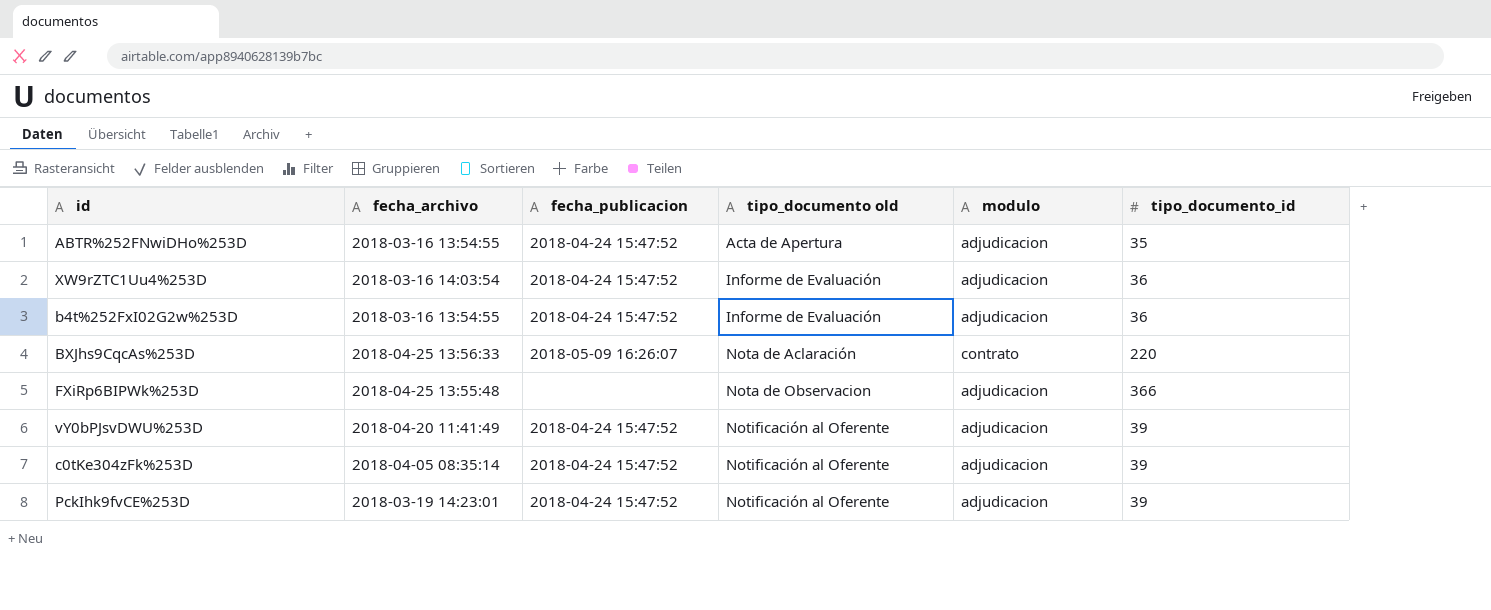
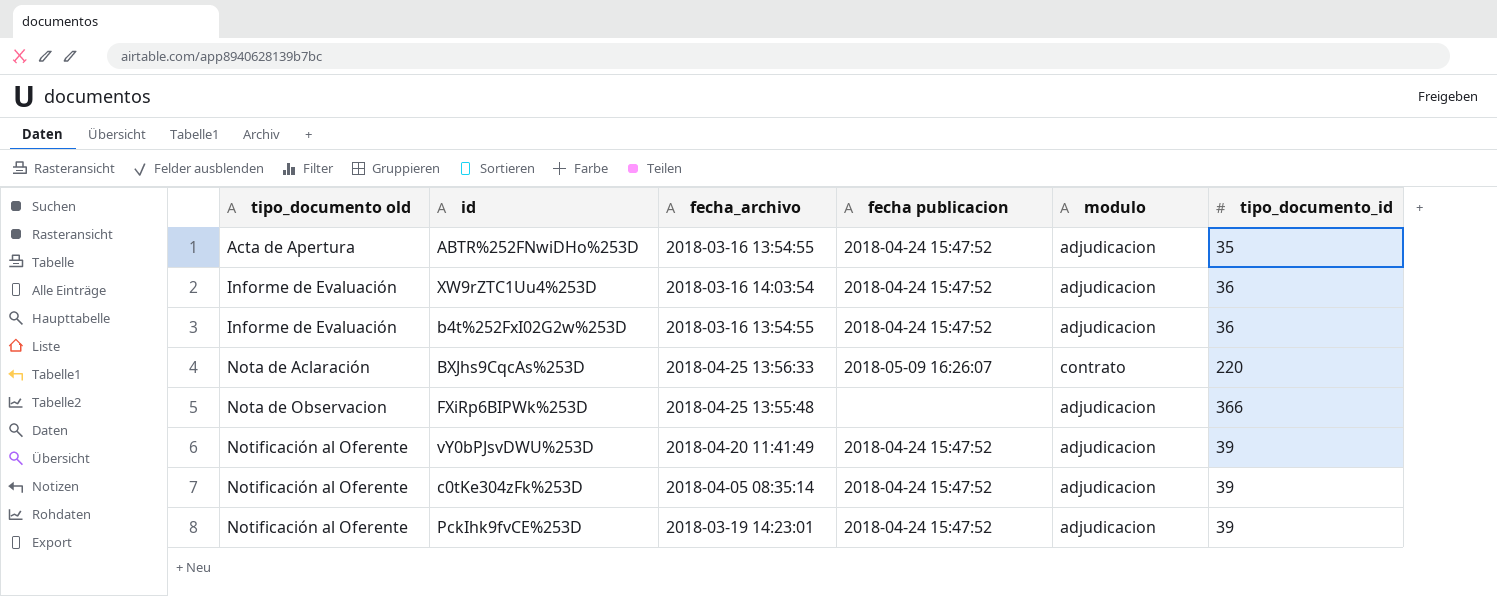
column tipo_documento old | position: 4 -> 1
column name: fecha_publicacion -> fecha publicacion

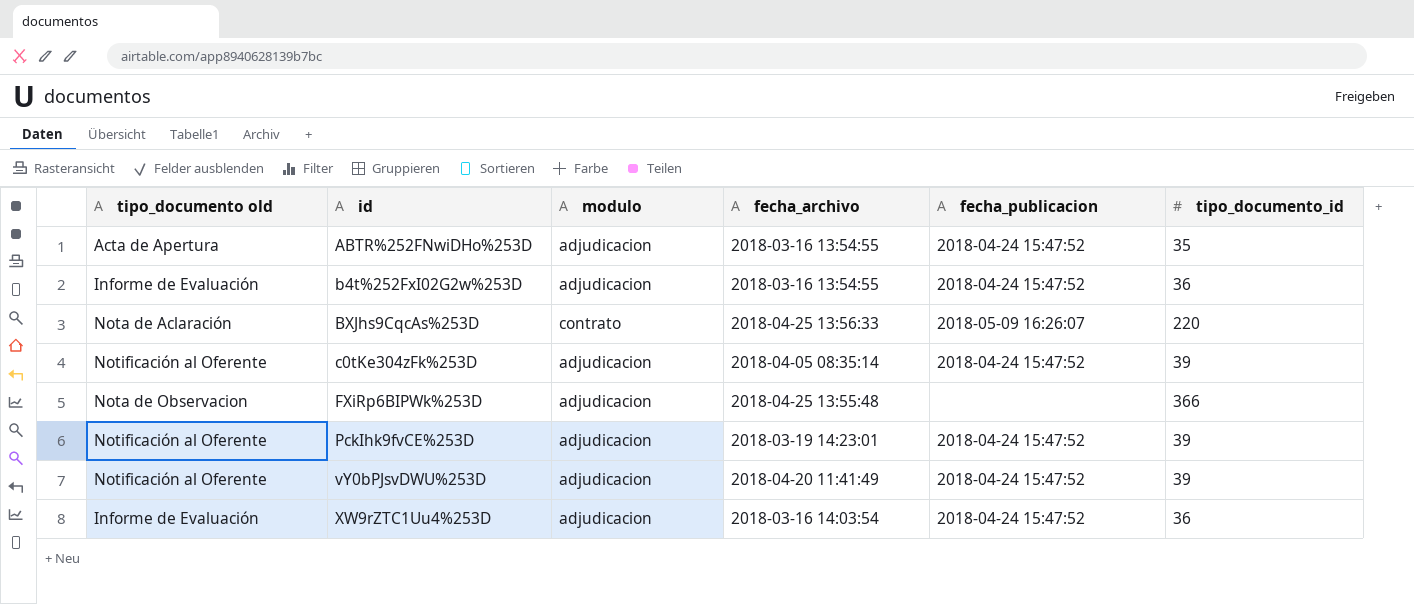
row order: tipo_documento old ascending -> id ascending
column modulo | position: 5 -> 3
column name: fecha publicacion -> fecha_publicacion

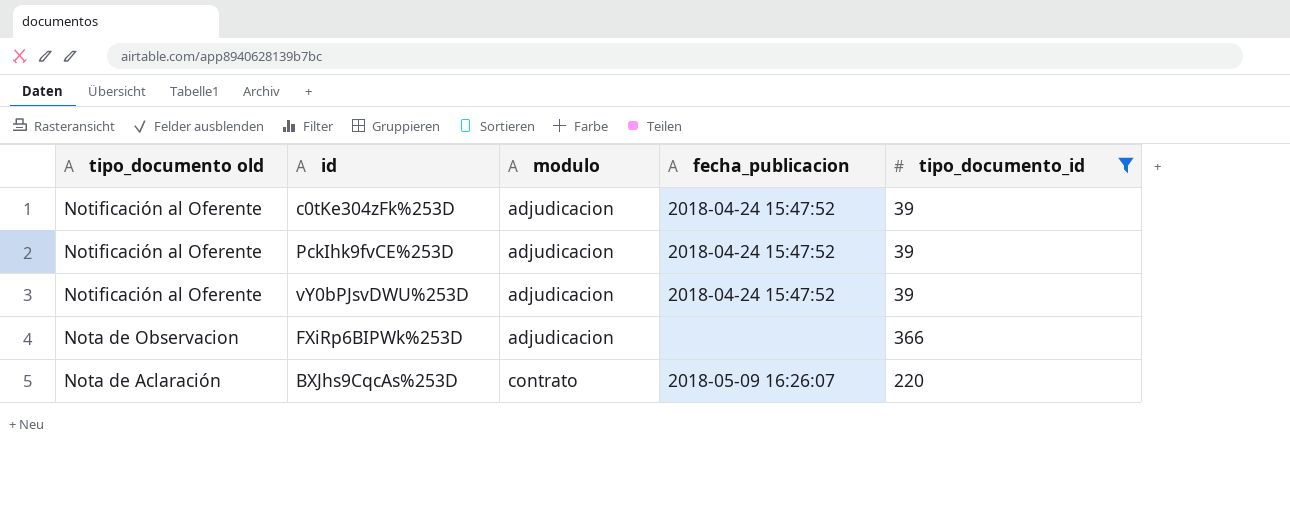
filter: none -> tipo_documento_id >= 39
row order: id ascending -> tipo_documento old descending
column fecha_archivo | position: 4 -> none

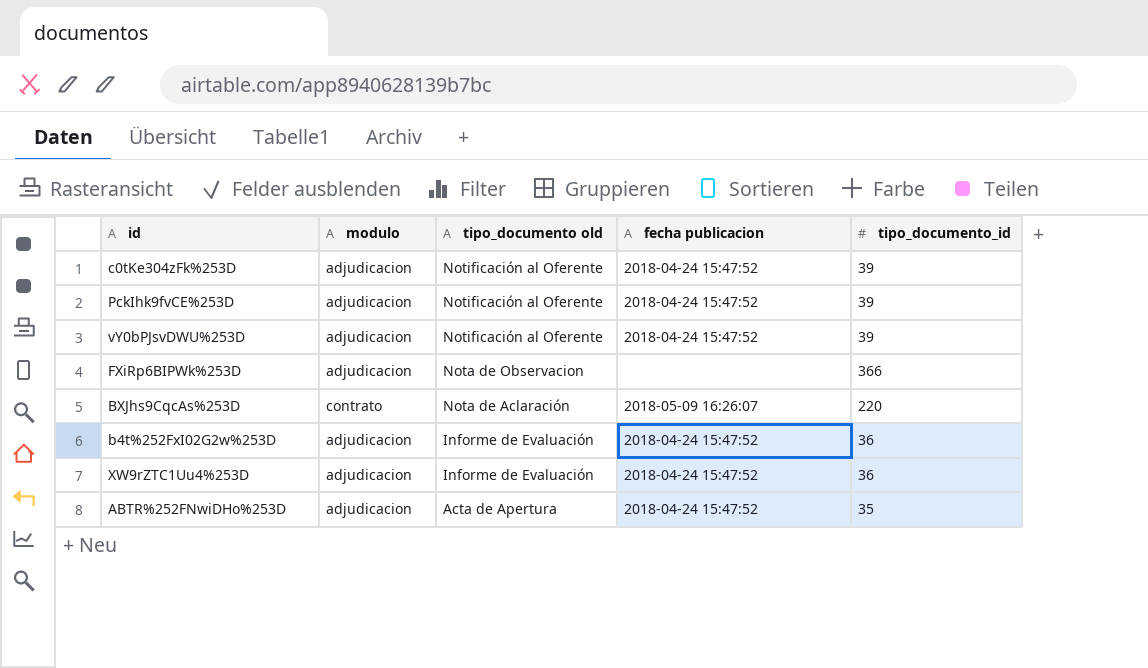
filter: tipo_documento_id >= 39 -> none
column tipo_documento old | position: 1 -> 3
column name: fecha_publicacion -> fecha publicacion

